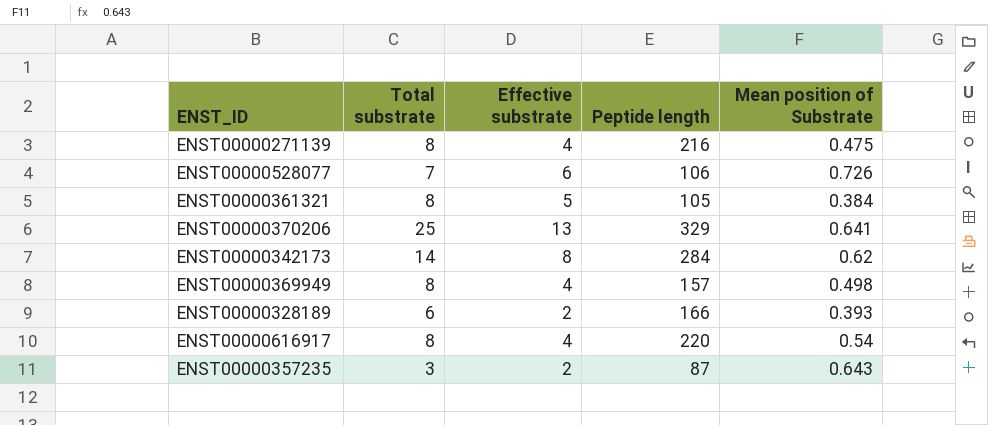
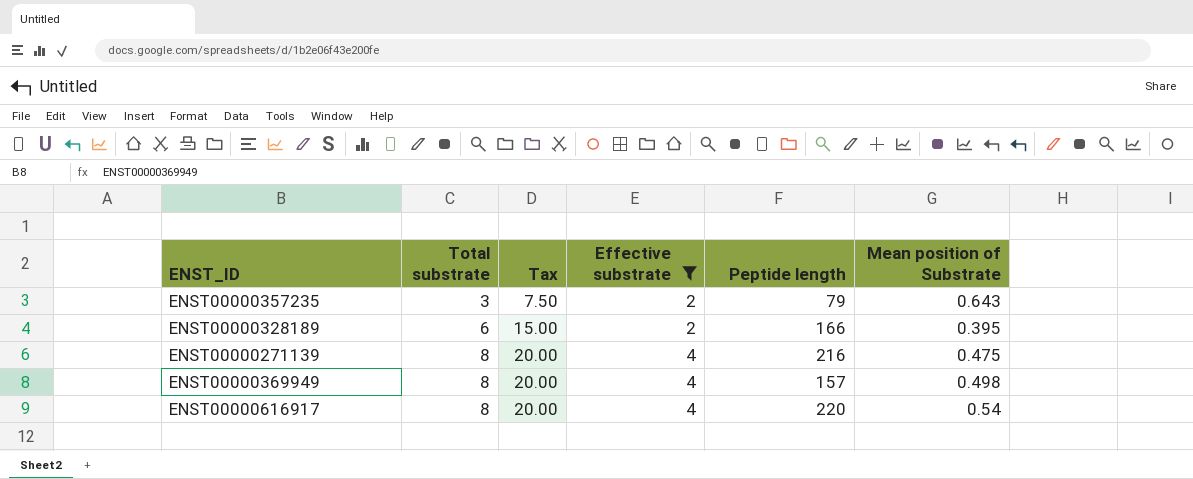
filter: none -> Effective substrate <= 4
row order: none -> Total substrate ascending
column Tax | formula: none -> [Total substrate] * 2.5
ENST00000357235 | Peptide length: 87 -> 79
ENST00000328189 | Mean position of Substrate: 0.393 -> 0.395

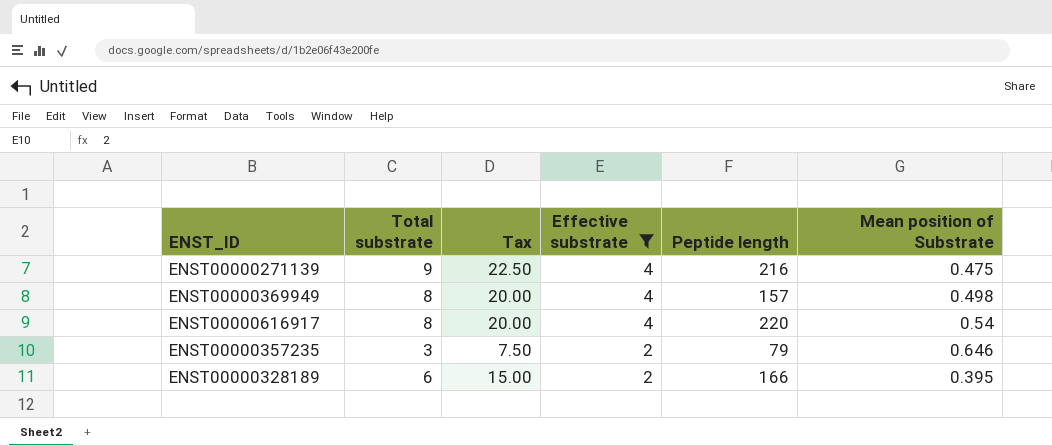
row order: Total substrate ascending -> Effective substrate descending
ENST00000271139 | Total substrate: 8 -> 9
ENST00000271139 | Tax: 20.00 -> 22.50
ENST00000357235 | Mean position of Substrate: 0.643 -> 0.646

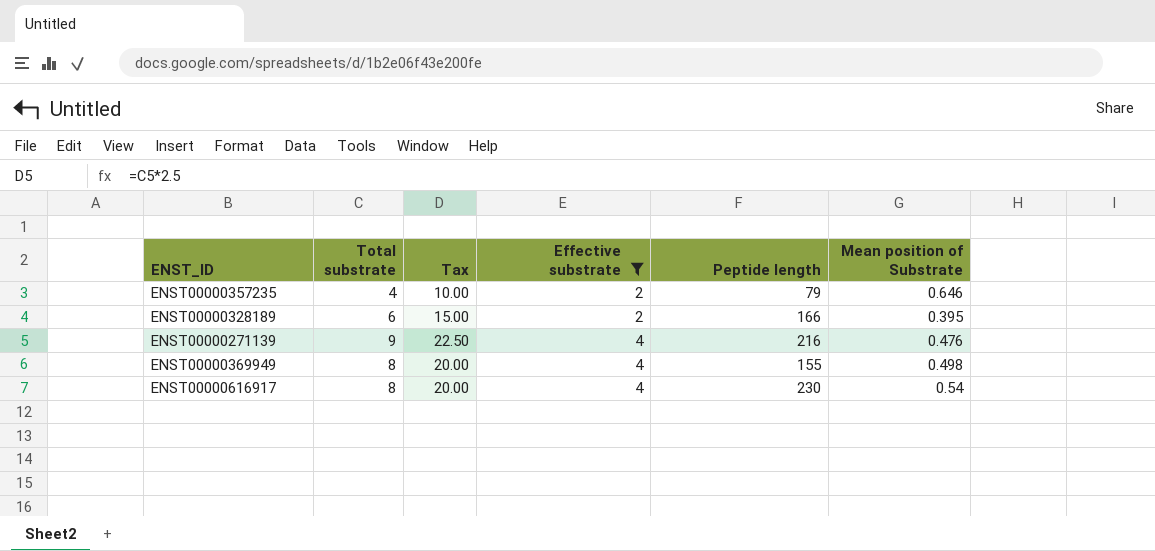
row order: Effective substrate descending -> Effective substrate ascending
ENST00000357235 | Total substrate: 3 -> 4
ENST00000357235 | Tax: 7.50 -> 10.00
ENST00000271139 | Mean position of Substrate: 0.475 -> 0.476
ENST00000369949 | Peptide length: 157 -> 155
ENST00000616917 | Peptide length: 220 -> 230

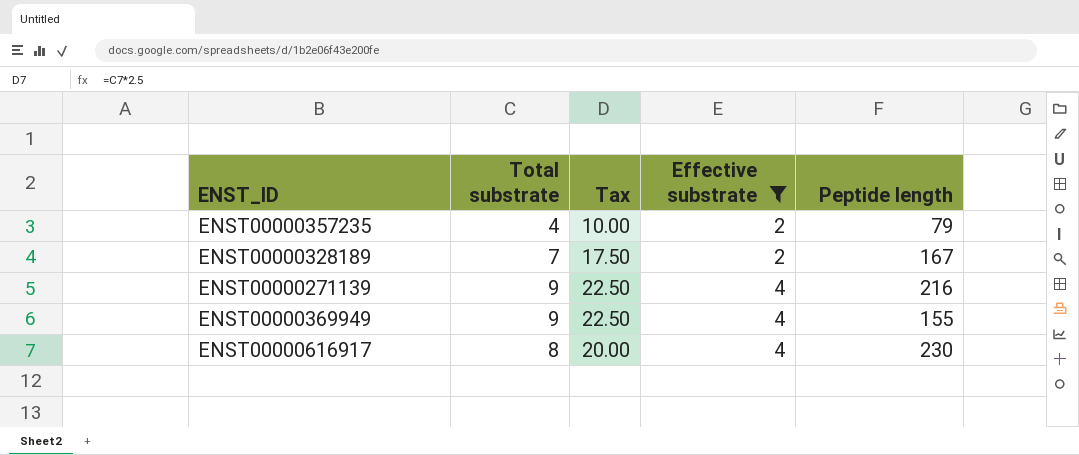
column Mean position of Substrate | position: 6 -> none
ENST00000328189 | Total substrate: 6 -> 7
ENST00000328189 | Tax: 15.00 -> 17.50
ENST00000328189 | Peptide length: 166 -> 167
ENST00000369949 | Total substrate: 8 -> 9
ENST00000369949 | Tax: 20.00 -> 22.50

